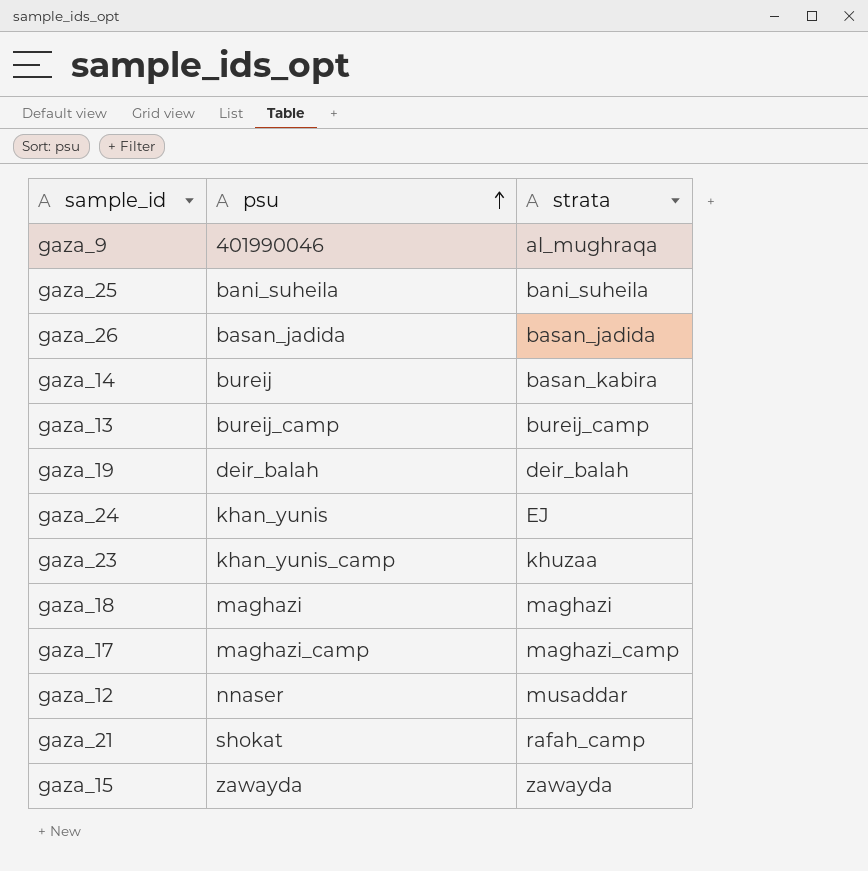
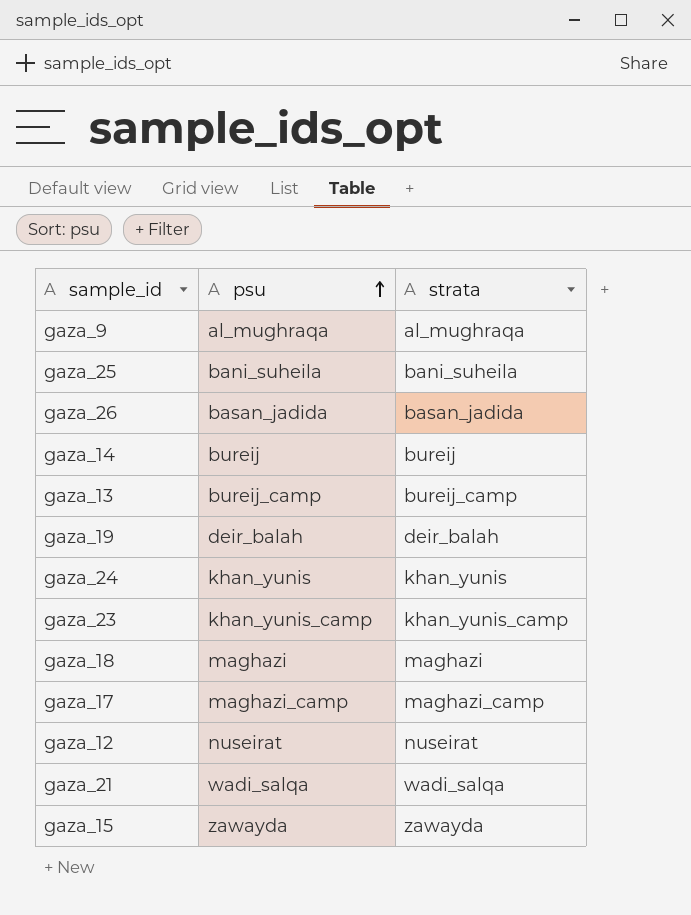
gaza_9 | psu: 401990046 -> al_mughraqa
gaza_14 | strata: basan_kabira -> bureij
gaza_24 | strata: EJ -> khan_yunis
gaza_23 | strata: khuzaa -> khan_yunis_camp
gaza_12 | psu: nnaser -> nuseirat
gaza_12 | strata: musaddar -> nuseirat
gaza_21 | psu: shokat -> wadi_salqa
gaza_21 | strata: rafah_camp -> wadi_salqa

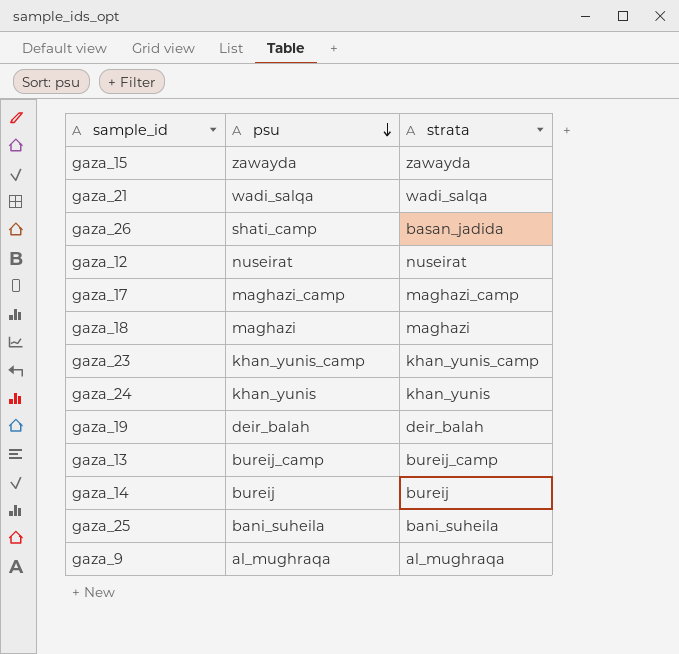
row order: psu ascending -> psu descending
gaza_26 | psu: basan_jadida -> shati_camp

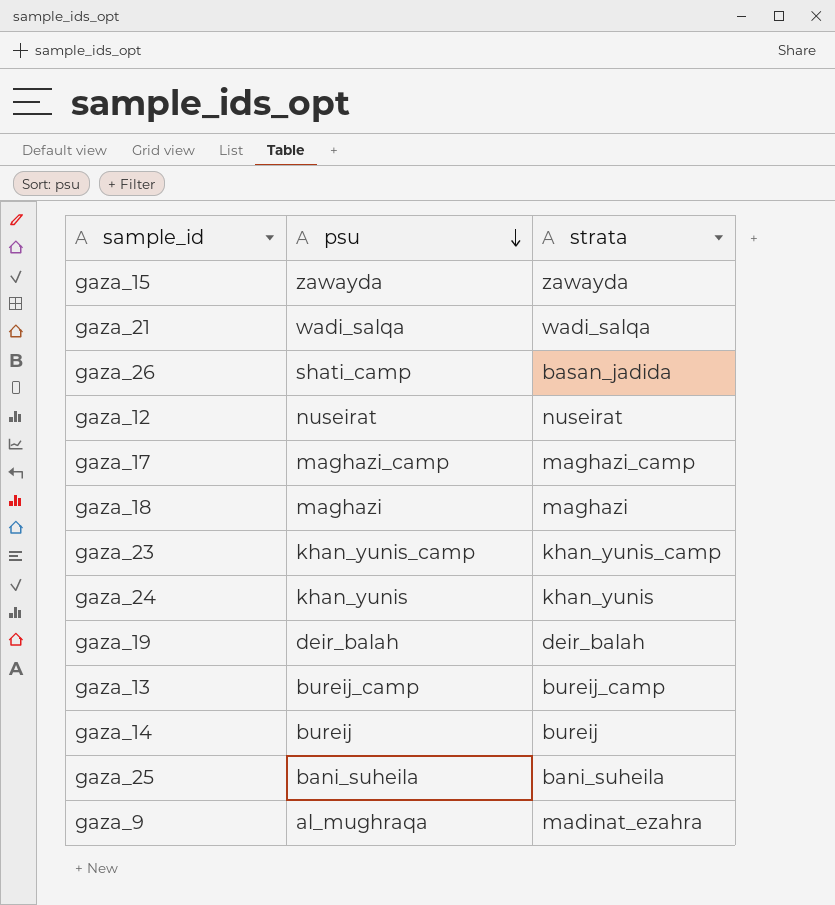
gaza_9 | strata: al_mughraqa -> madinat_ezahra

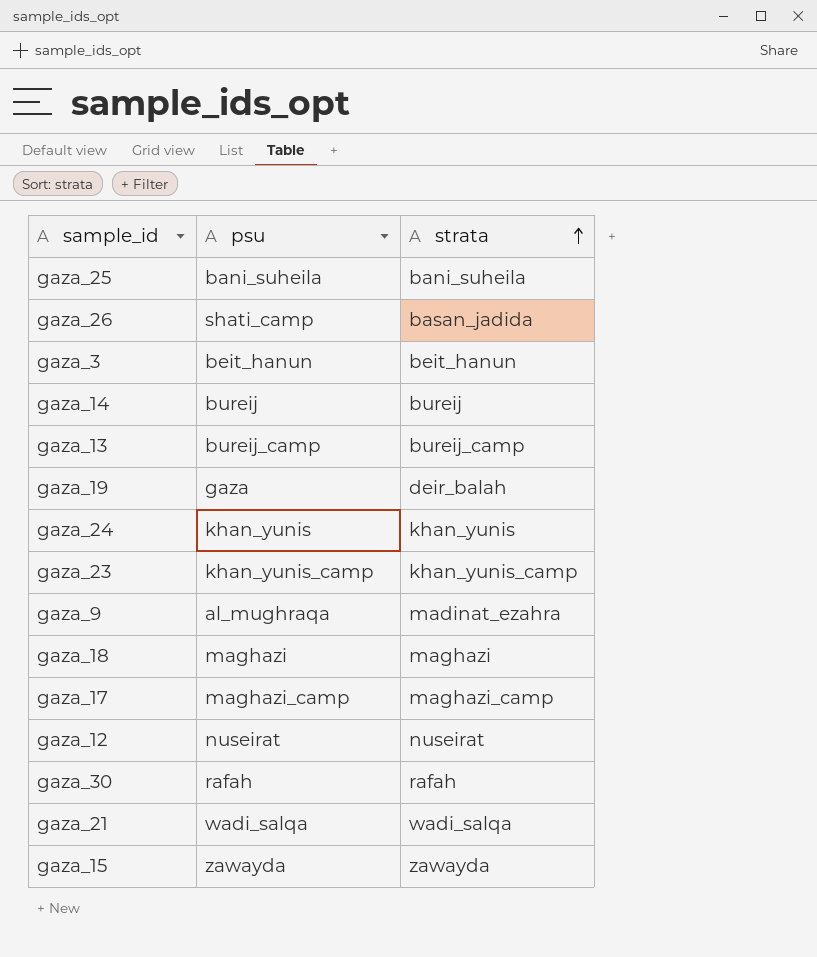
row order: psu descending -> strata ascending
row gaza_3: none -> beit_hanun | beit_hanun
gaza_19 | psu: deir_balah -> gaza
row gaza_30: none -> rafah | rafah

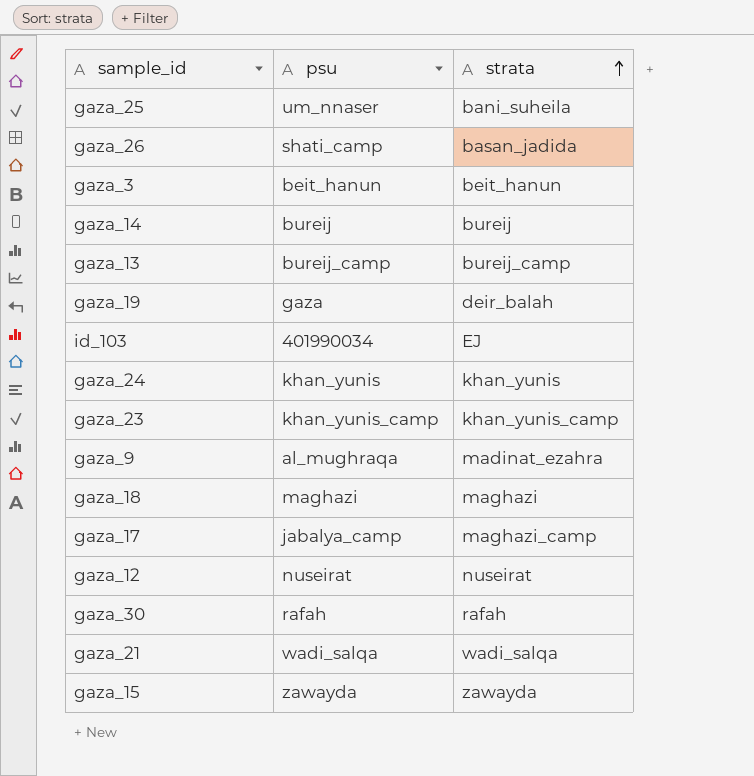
gaza_25 | psu: bani_suheila -> um_nnaser
row id_103: none -> 401990034 | EJ
gaza_17 | psu: maghazi_camp -> jabalya_camp

